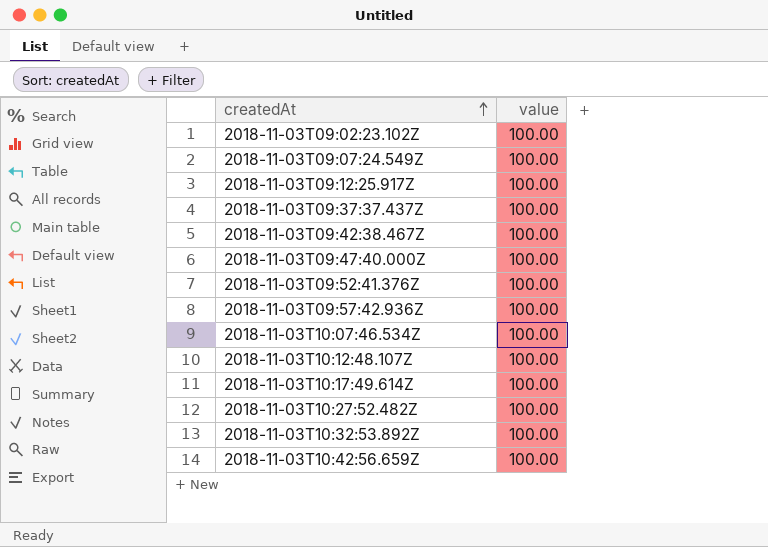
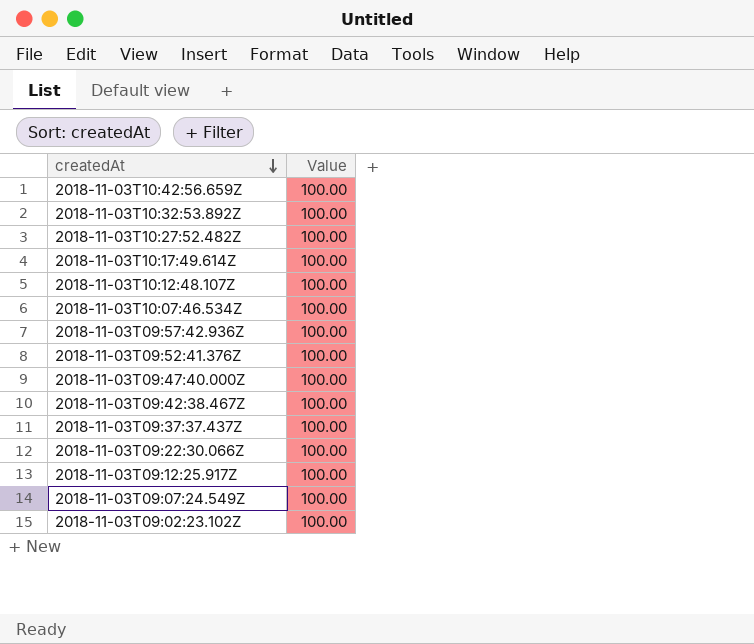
row order: createdAt ascending -> createdAt descending
column name: value -> Value
row 2018-11-03T09:22:30.066Z: none -> 100.00

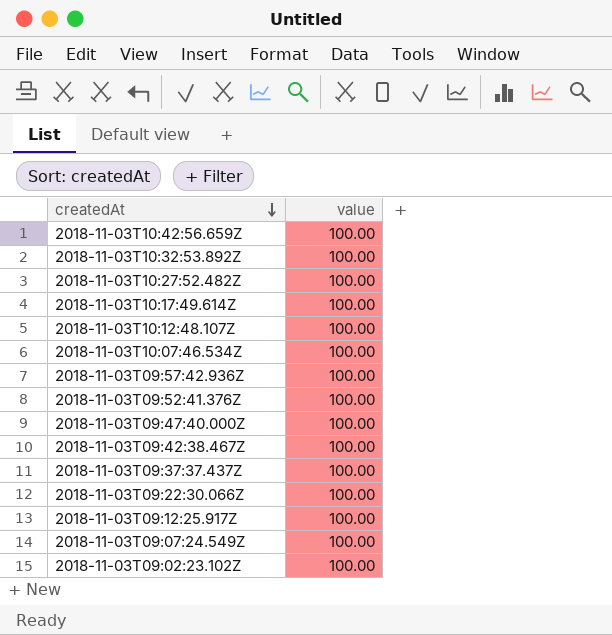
column name: Value -> value

